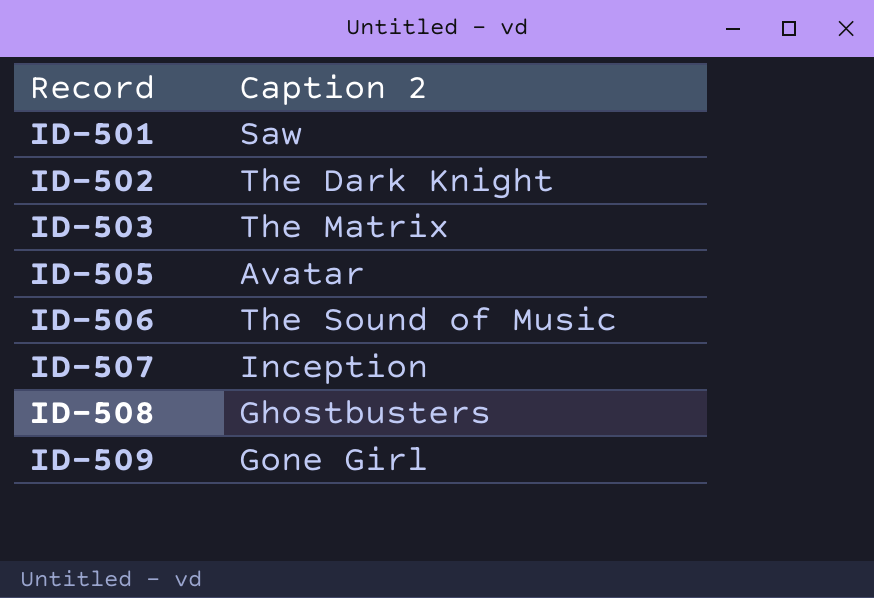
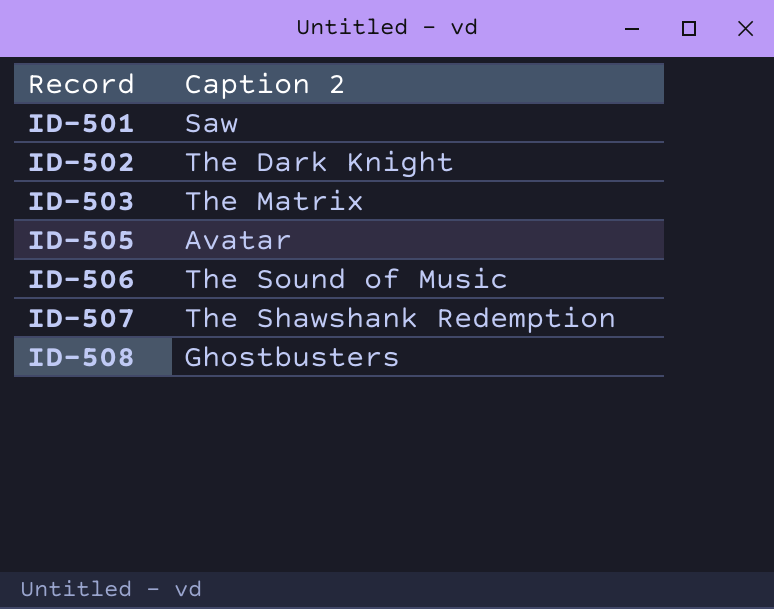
row ID-509: Gone Girl -> none
ID-507 | Caption 2: Inception -> The Shawshank Redemption

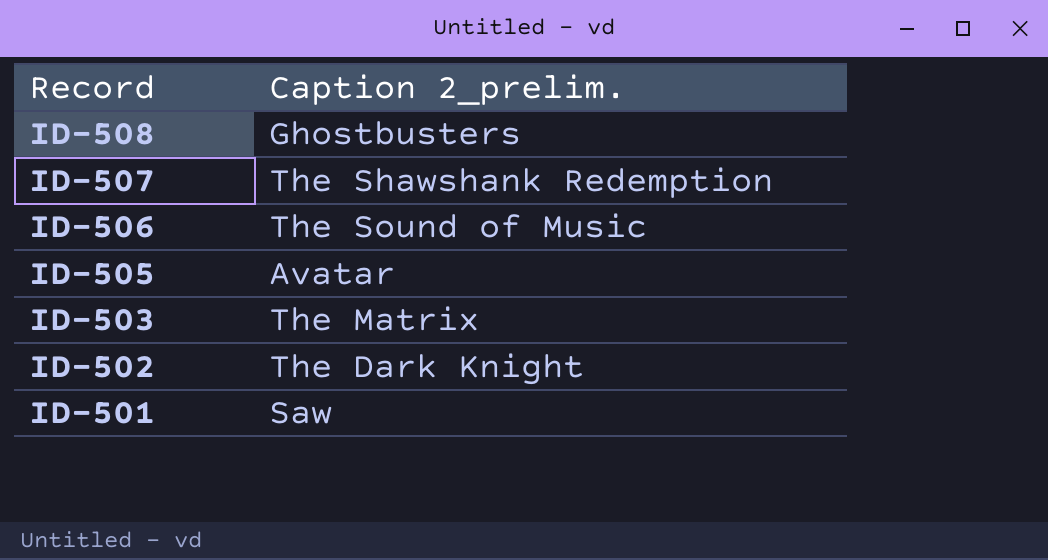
row order: Record ascending -> Record descending
column name: Caption 2 -> Caption 2_prelim.

